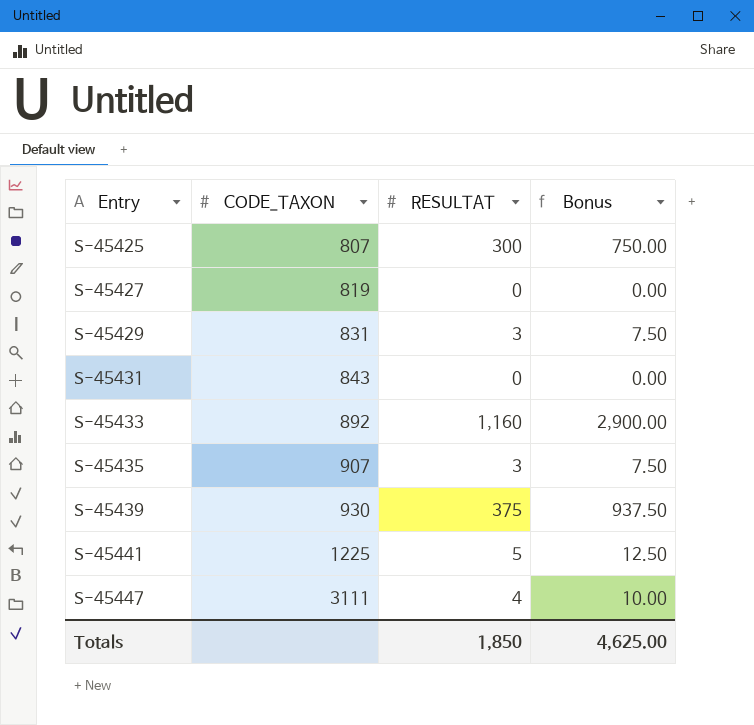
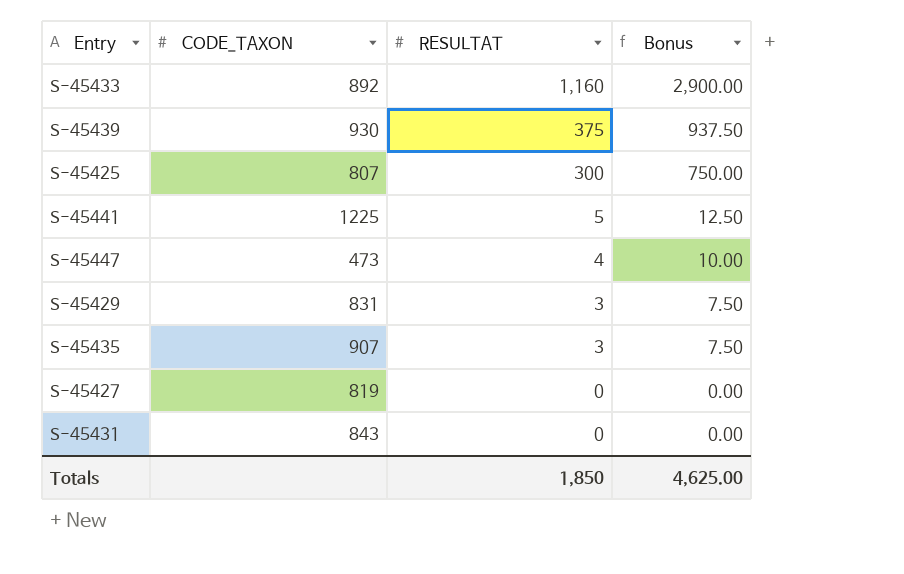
row order: Entry ascending -> RESULTAT descending
S-45447 | CODE_TAXON: 3111 -> 473

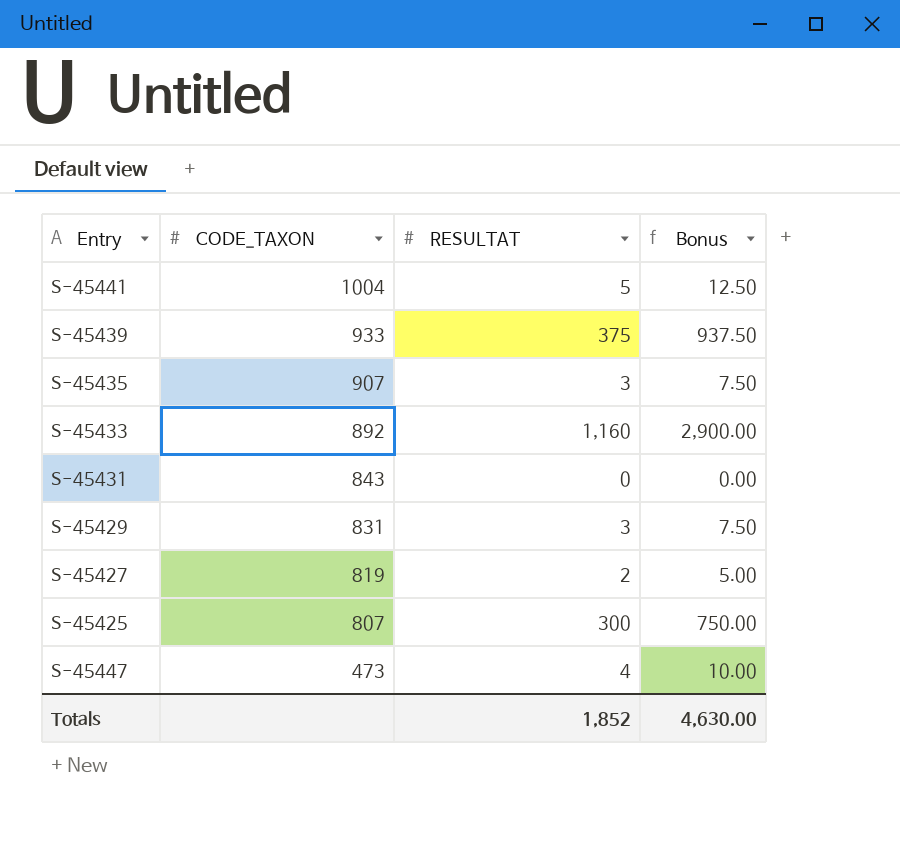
row order: RESULTAT descending -> CODE_TAXON descending
S-45441 | CODE_TAXON: 1225 -> 1004
S-45439 | CODE_TAXON: 930 -> 933
S-45427 | RESULTAT: 0 -> 2
S-45427 | Bonus: 0.00 -> 5.00
Totals | RESULTAT: 1,850 -> 1,852
Totals | Bonus: 4,625.00 -> 4,630.00

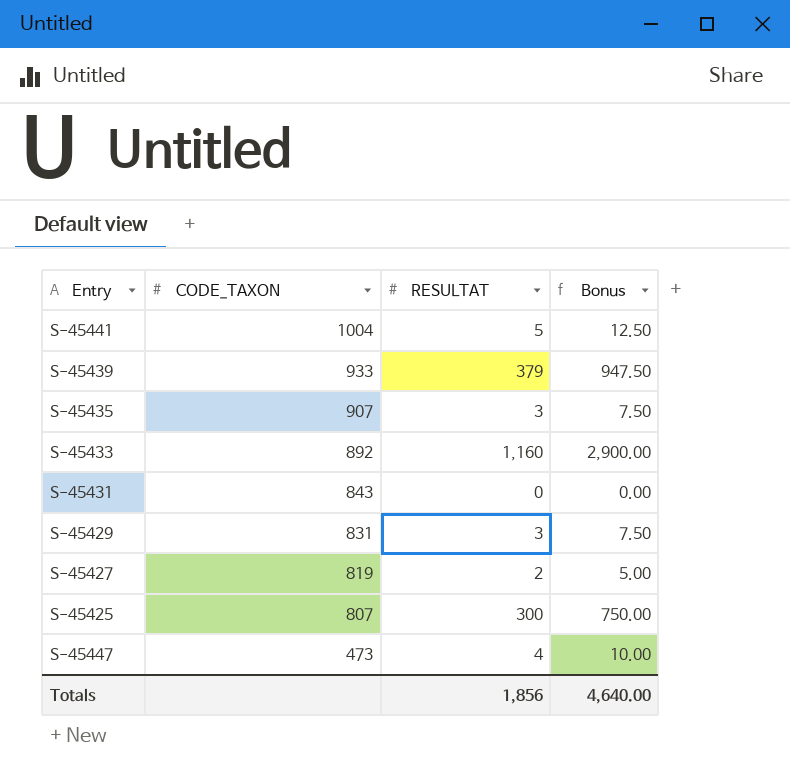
S-45439 | RESULTAT: 375 -> 379
S-45439 | Bonus: 937.50 -> 947.50
Totals | RESULTAT: 1,852 -> 1,856
Totals | Bonus: 4,630.00 -> 4,640.00

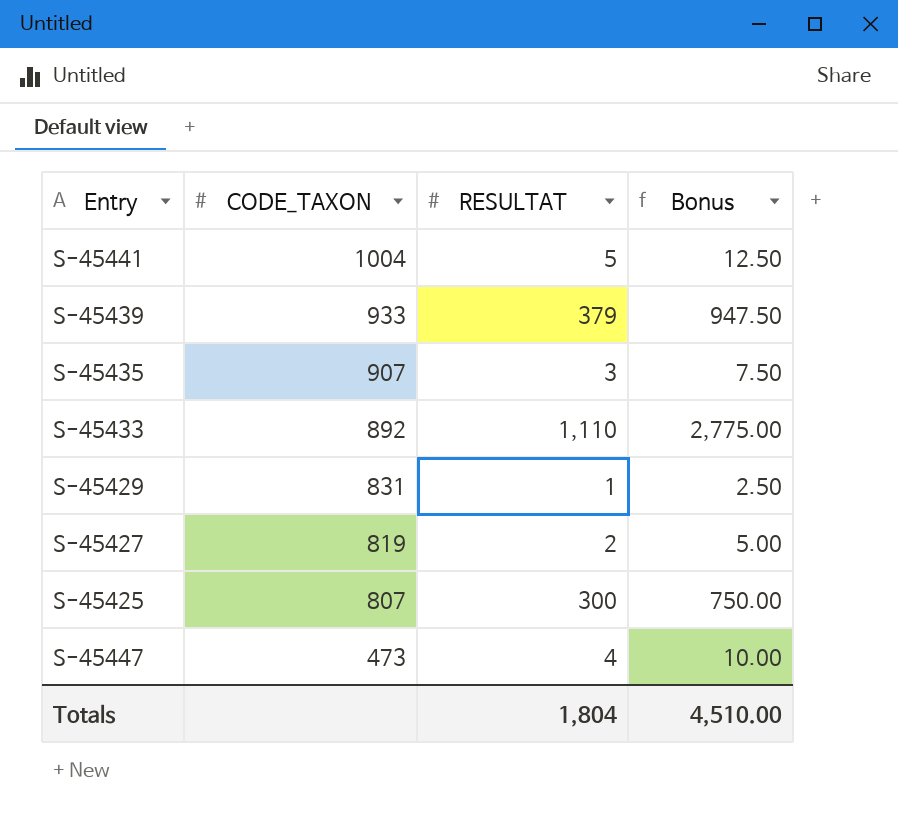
row S-45431: 843 | 0 | 0.00 -> none
S-45433 | RESULTAT: 1,160 -> 1,110
S-45433 | Bonus: 2,900.00 -> 2,775.00
S-45429 | RESULTAT: 3 -> 1
S-45429 | Bonus: 7.50 -> 2.50
Totals | RESULTAT: 1,856 -> 1,804
Totals | Bonus: 4,640.00 -> 4,510.00

